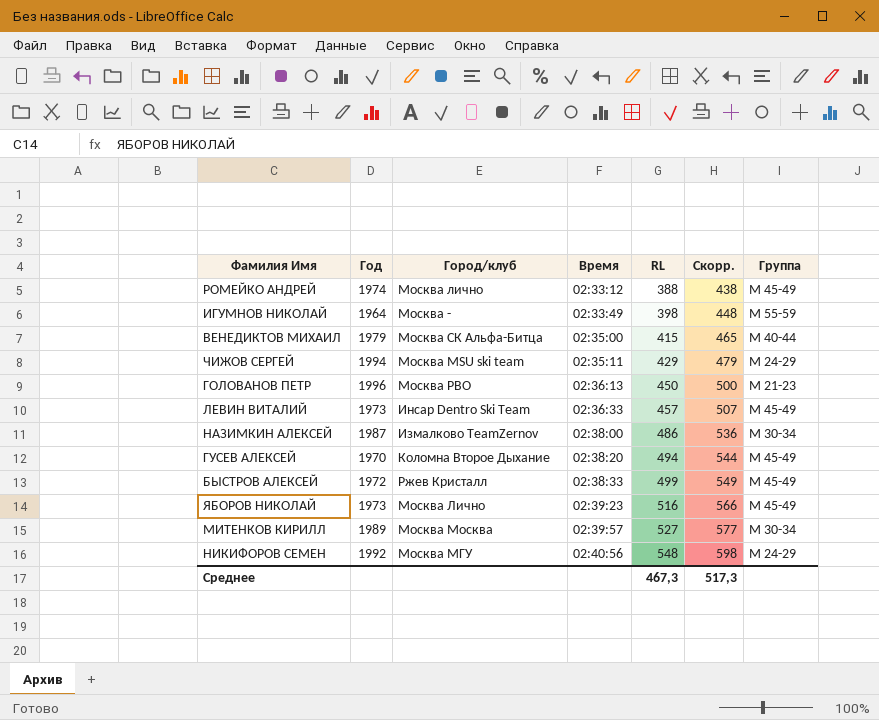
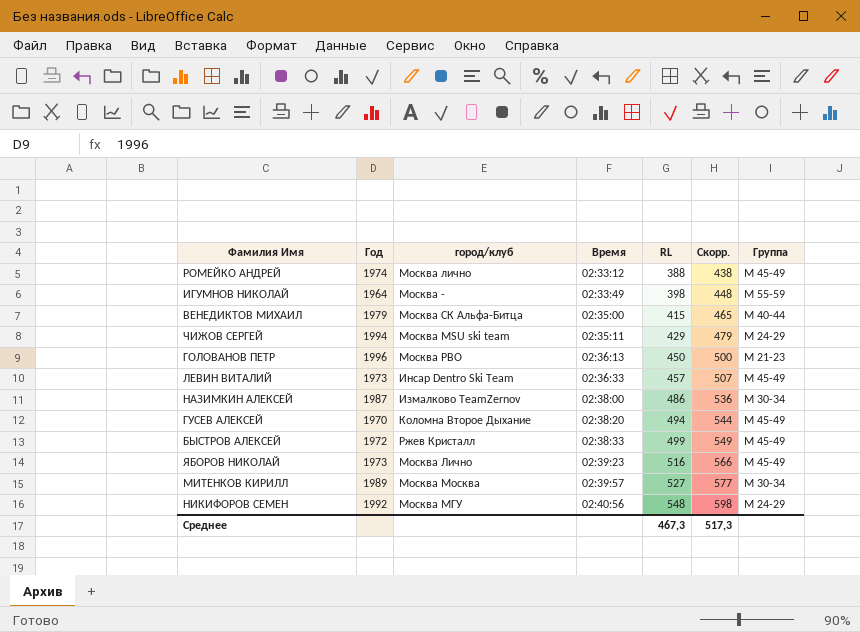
column name: Город/клуб -> город/клуб

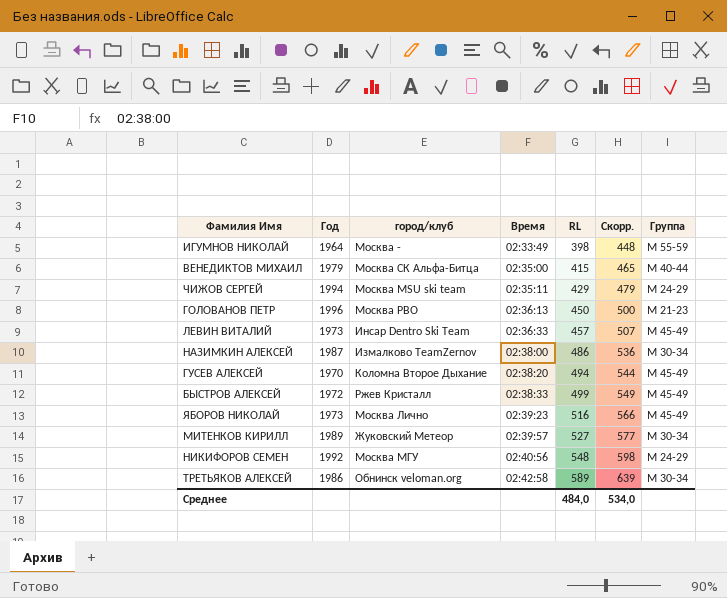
row РОМЕЙКО АНДРЕЙ: 1974 | Москва лично | 02:33:12 | 388 | 438 | М 45-49 -> none
МИТЕНКОВ КИРИЛЛ | город/клуб: Москва Москва -> Жуковский Метеор
row ТРЕТЬЯКОВ АЛЕКСЕЙ: none -> 1986 | Обнинск veloman.org | 02:42:58 | 589 | 639 | М 30-34
Среднее | RL: 467,3 -> 484,0
Среднее | Скорр.: 517,3 -> 534,0

